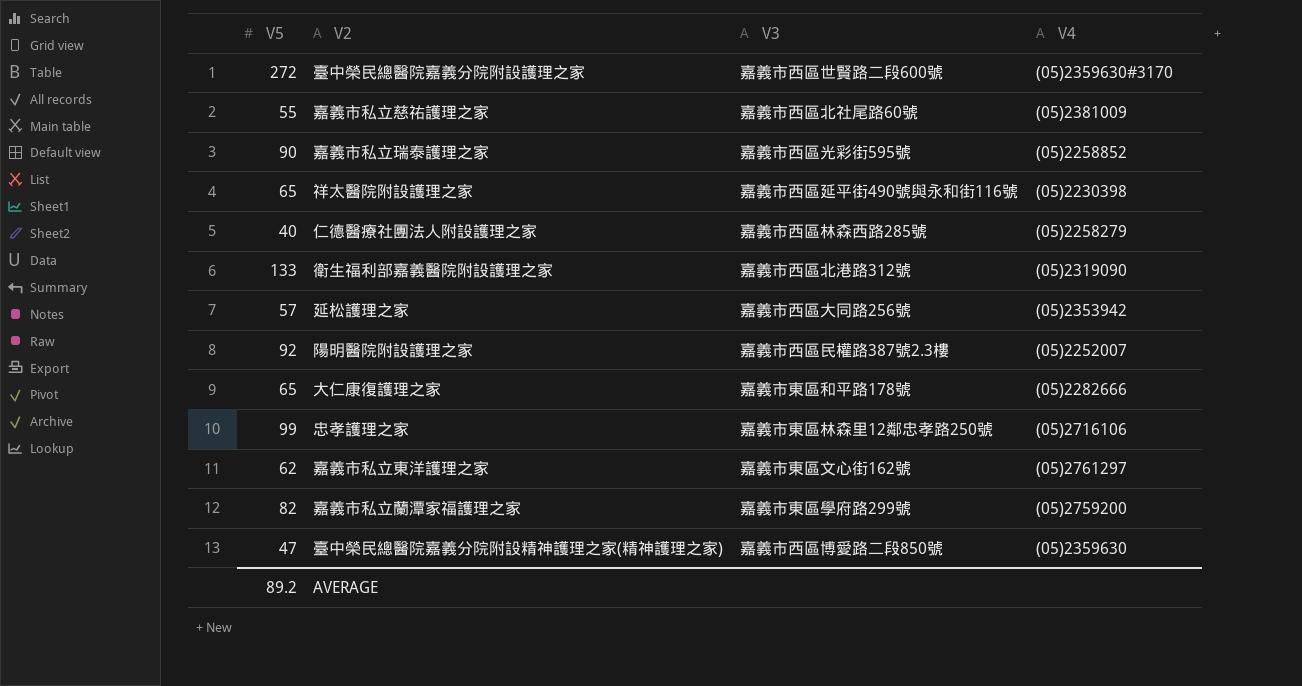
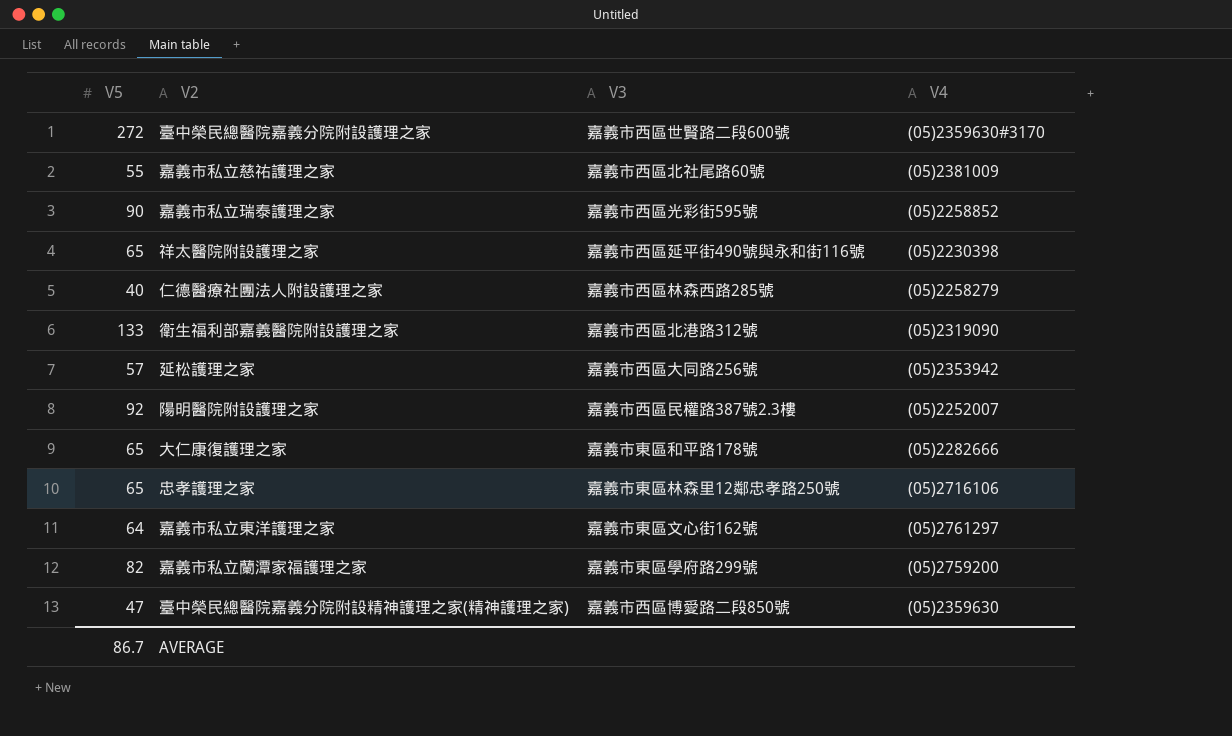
忠孝護理之家 | V5: 99 -> 65
嘉義市私立東洋護理之家 | V5: 62 -> 64
AVERAGE | V5: 89.2 -> 86.7

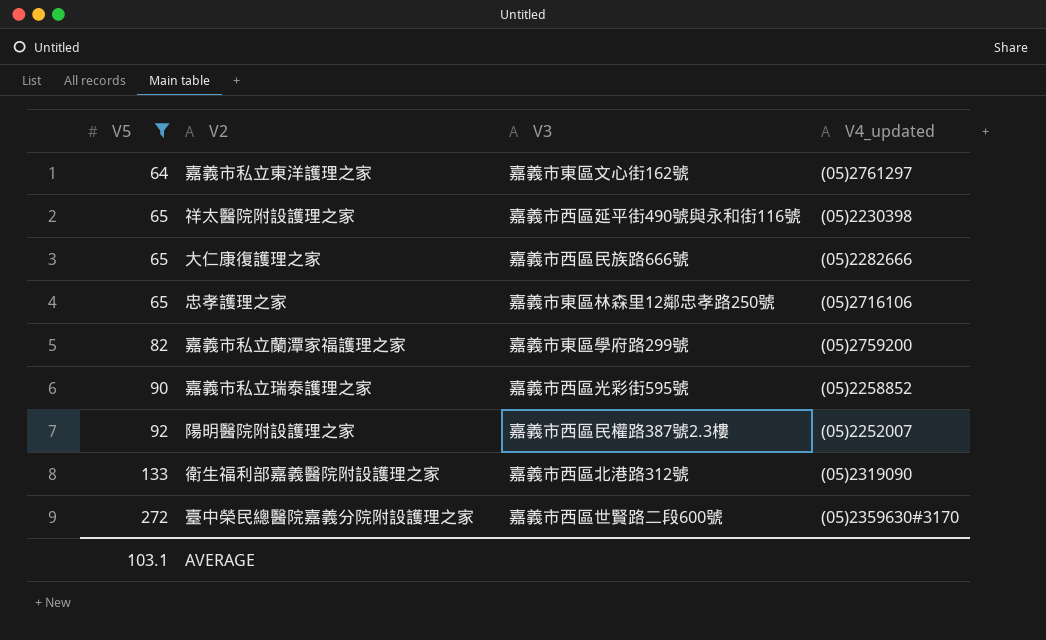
filter: none -> V5 >= 64
row order: none -> V5 ascending
column name: V4 -> V4_updated
大仁康復護理之家 | V3: 嘉義市東區和平路178號 -> 嘉義市西區民族路666號
AVERAGE | V5: 86.7 -> 103.1

